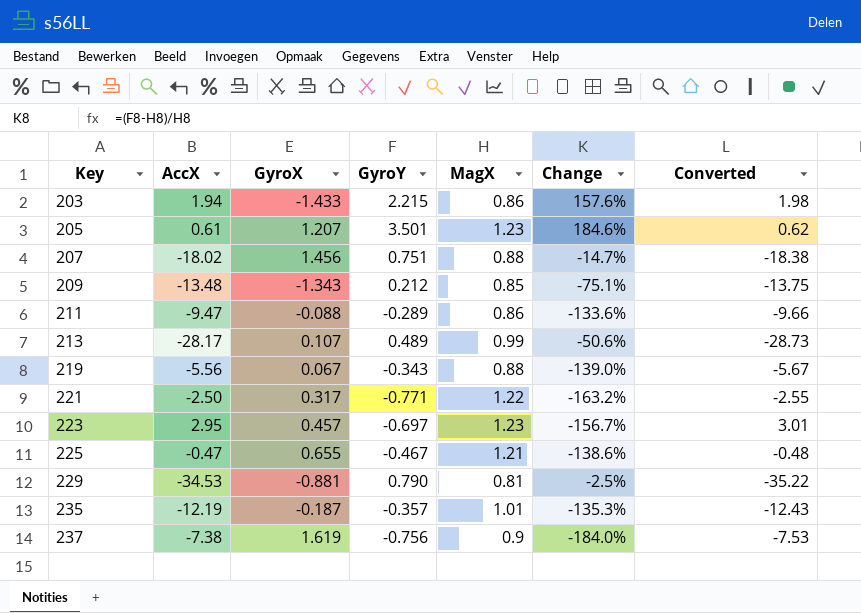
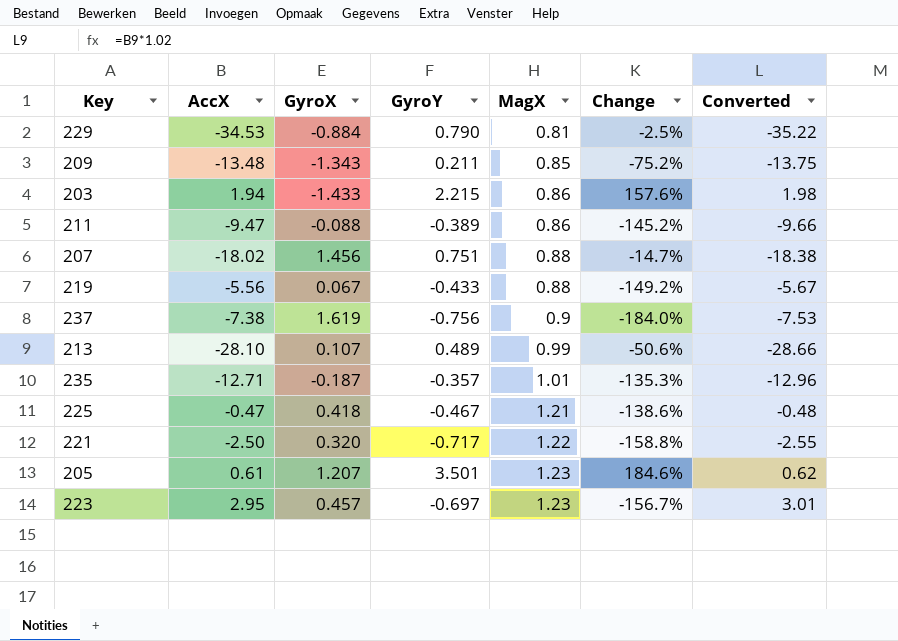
row order: Key ascending -> MagX ascending
229 | GyroX: -0.881 -> -0.884
209 | GyroY: 0.212 -> 0.211
209 | Change: -75.1% -> -75.2%
211 | GyroY: -0.289 -> -0.389
211 | Change: -133.6% -> -145.2%
219 | GyroY: -0.343 -> -0.433
219 | Change: -139.0% -> -149.2%
213 | AccX: -28.17 -> -28.10
213 | Converted: -28.73 -> -28.66
235 | AccX: -12.19 -> -12.71
235 | Converted: -12.43 -> -12.96
225 | GyroX: 0.655 -> 0.418
221 | GyroX: 0.317 -> 0.320
221 | GyroY: -0.771 -> -0.717
221 | Change: -163.2% -> -158.8%

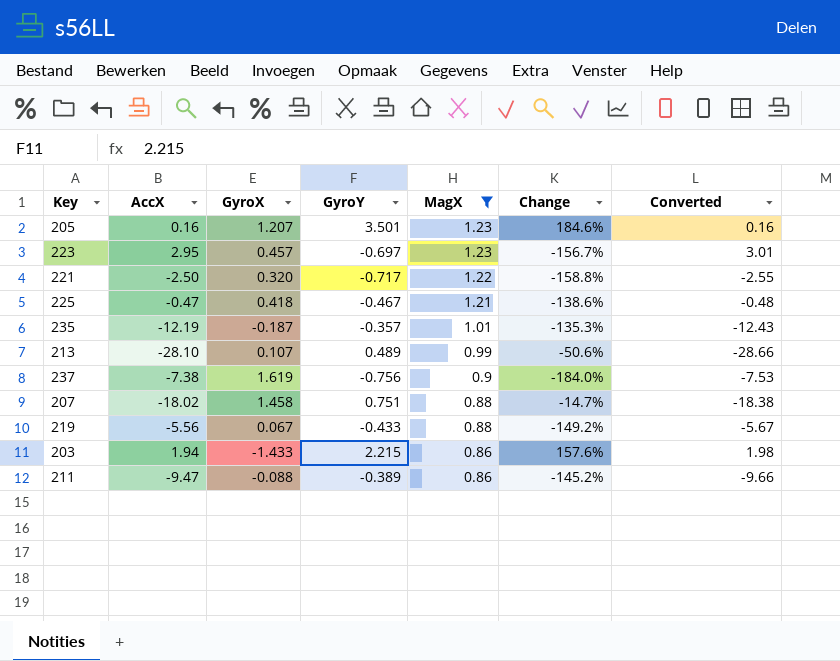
filter: none -> MagX >= 0.86
row order: MagX ascending -> MagX descending
205 | AccX: 0.61 -> 0.16
205 | Converted: 0.62 -> 0.16
235 | AccX: -12.71 -> -12.19
235 | Converted: -12.96 -> -12.43
207 | GyroX: 1.456 -> 1.458

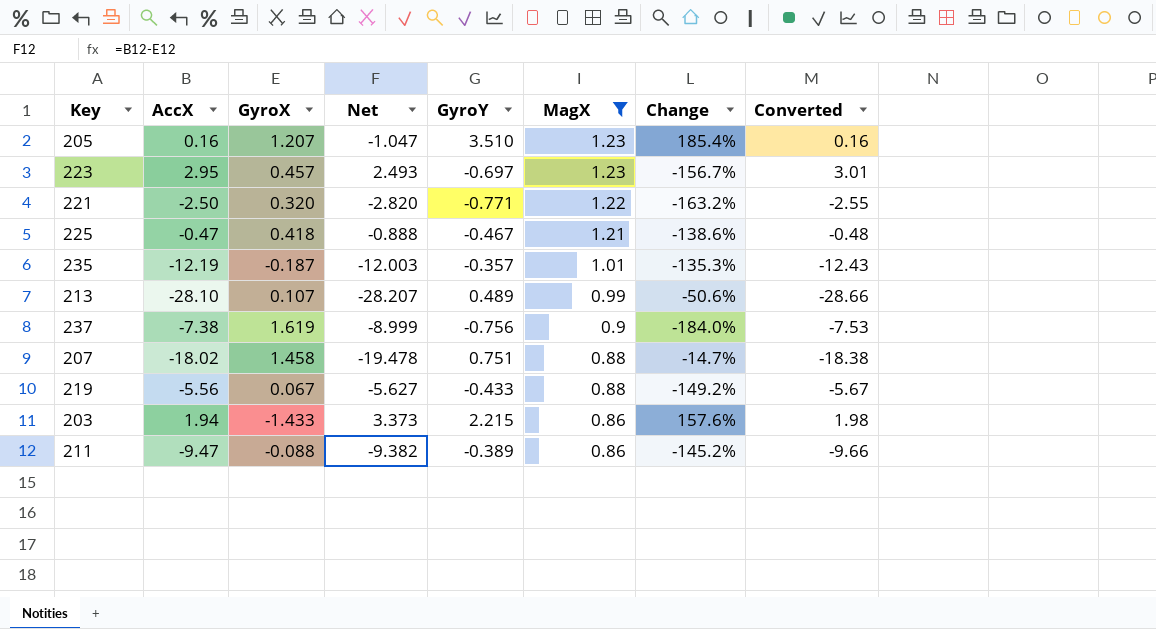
column Net | formula: none -> [AccX] - [GyroX]
205 | GyroY: 3.501 -> 3.510
205 | Change: 184.6% -> 185.4%
221 | GyroY: -0.717 -> -0.771
221 | Change: -158.8% -> -163.2%

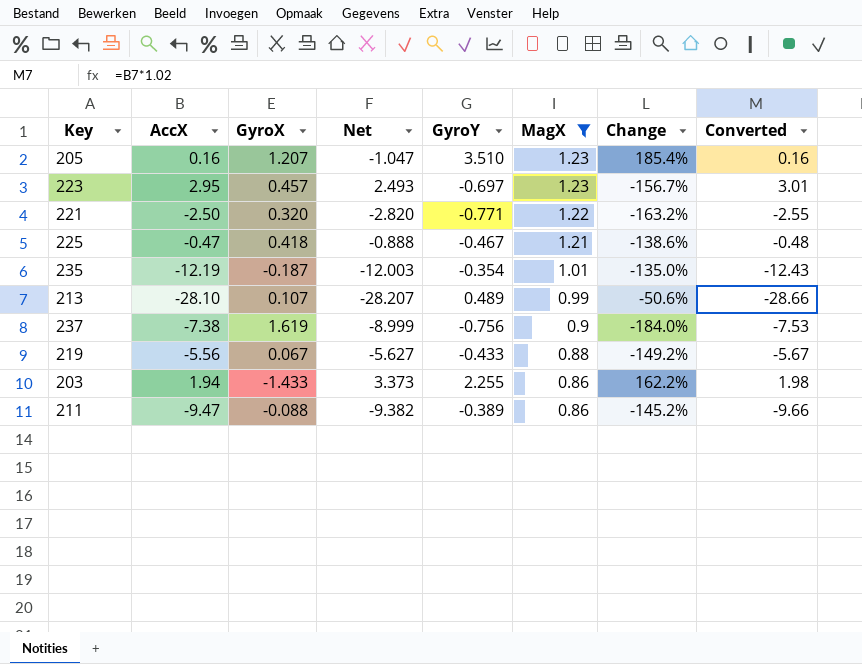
row 207: -18.02 | 1.458 | -19.478 | 0.751 | 0.88 | -14.7% | -18.38 -> none
235 | GyroY: -0.357 -> -0.354
235 | Change: -135.3% -> -135.0%
203 | GyroY: 2.215 -> 2.255
203 | Change: 157.6% -> 162.2%

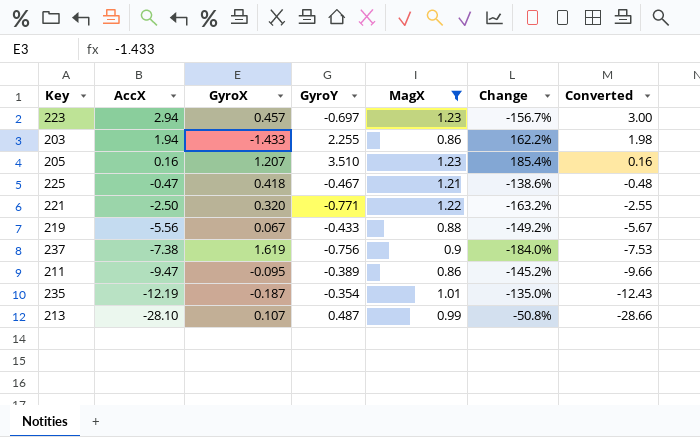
row order: MagX descending -> AccX descending
column Net | formula: [AccX] - [GyroX] -> none
223 | AccX: 2.95 -> 2.94
223 | Converted: 3.01 -> 3.00
211 | GyroX: -0.088 -> -0.095
213 | GyroY: 0.489 -> 0.487
213 | Change: -50.6% -> -50.8%

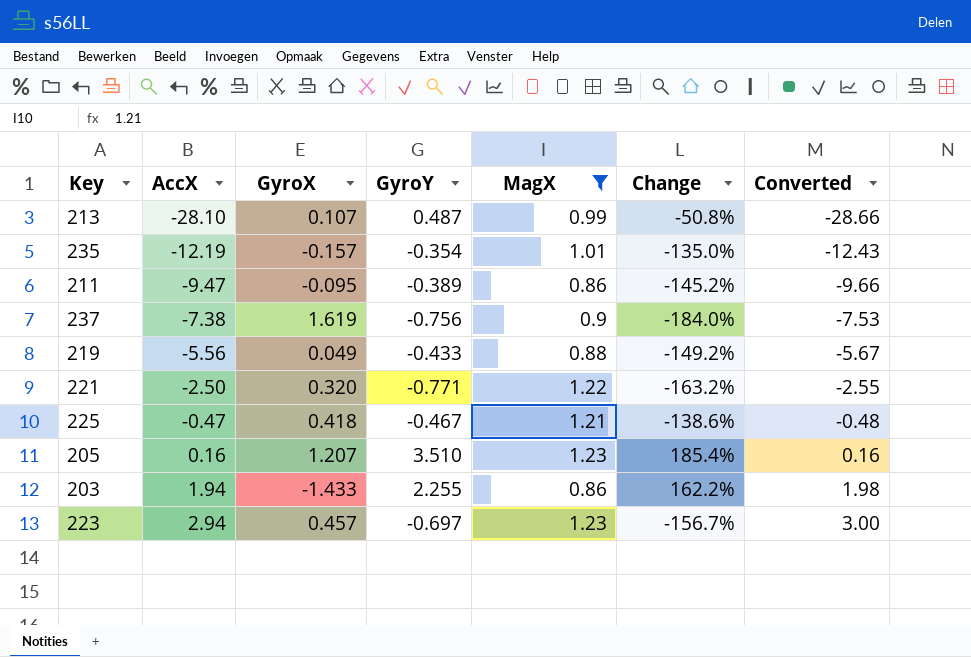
row order: AccX descending -> AccX ascending
235 | GyroX: -0.187 -> -0.157
219 | GyroX: 0.067 -> 0.049

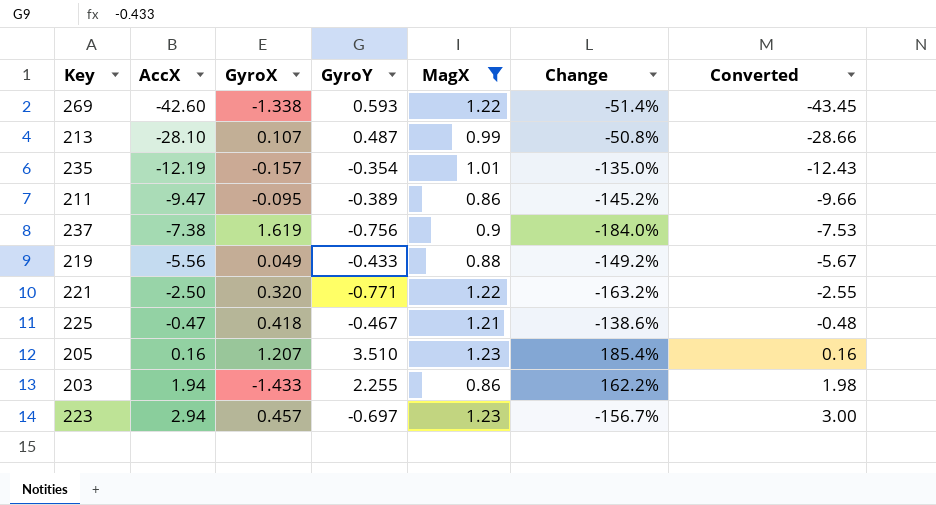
row 269: none -> -42.60 | -1.338 | 0.593 | 1.22 | -51.4% | -43.45

